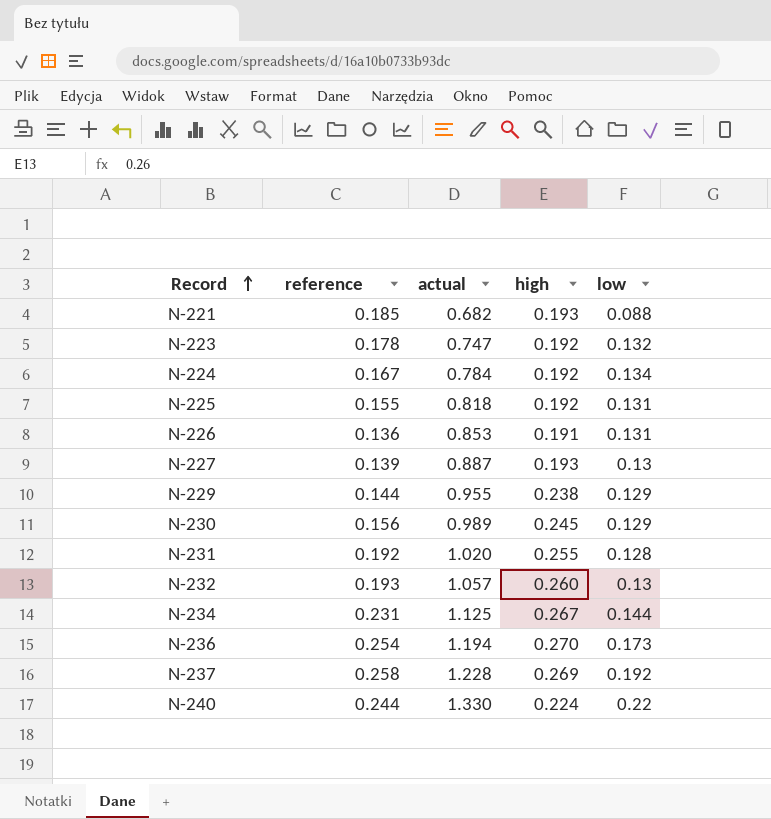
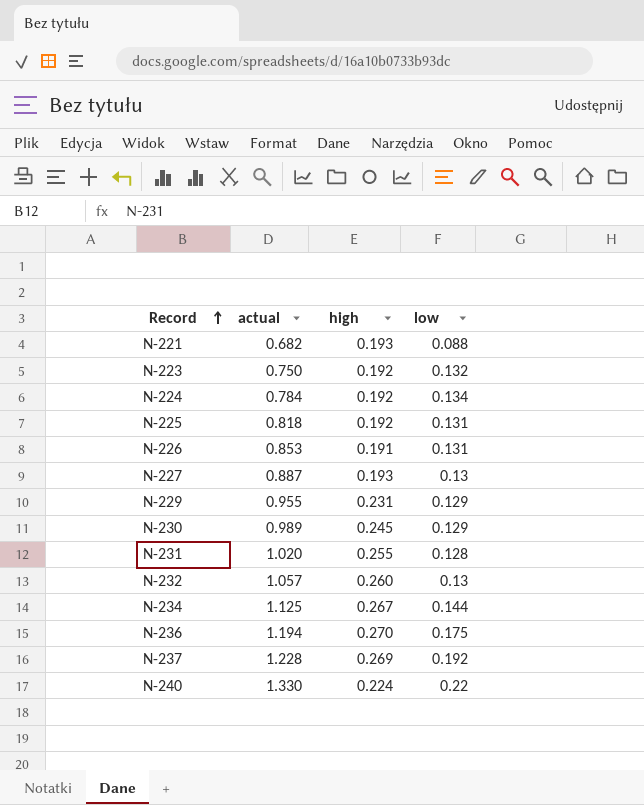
column reference | position: 2 -> none
N-223 | actual: 0.747 -> 0.750
N-229 | high: 0.238 -> 0.231
N-236 | low: 0.173 -> 0.175

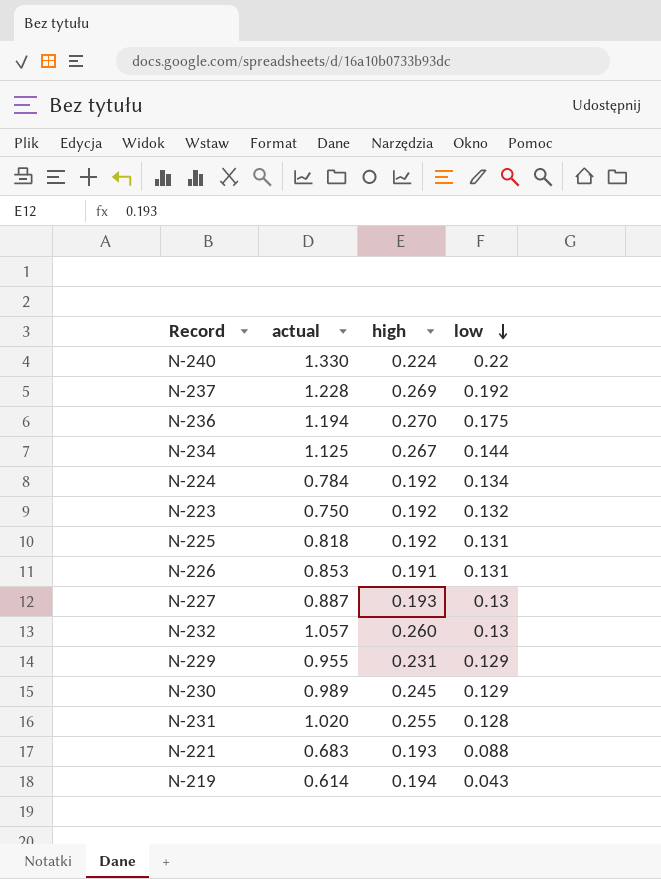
row order: Record ascending -> low descending
N-221 | actual: 0.682 -> 0.683
row N-219: none -> 0.614 | 0.194 | 0.043

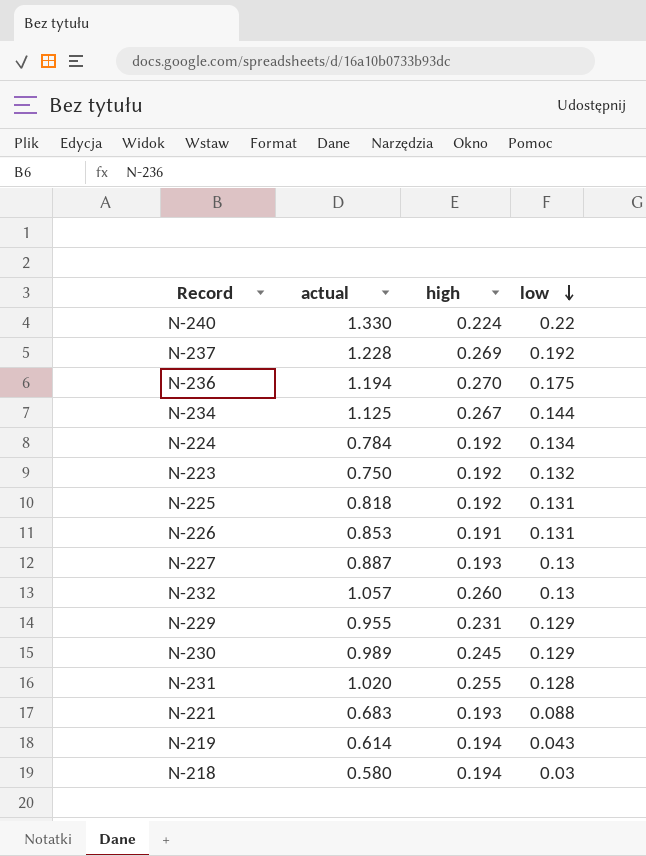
row N-218: none -> 0.580 | 0.194 | 0.03

